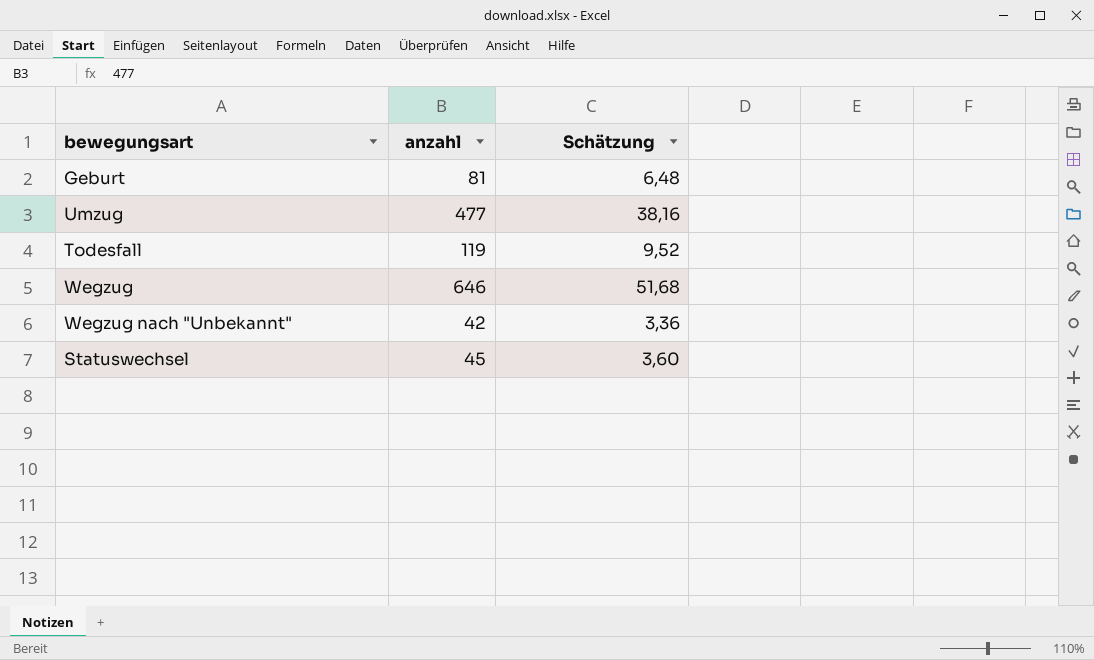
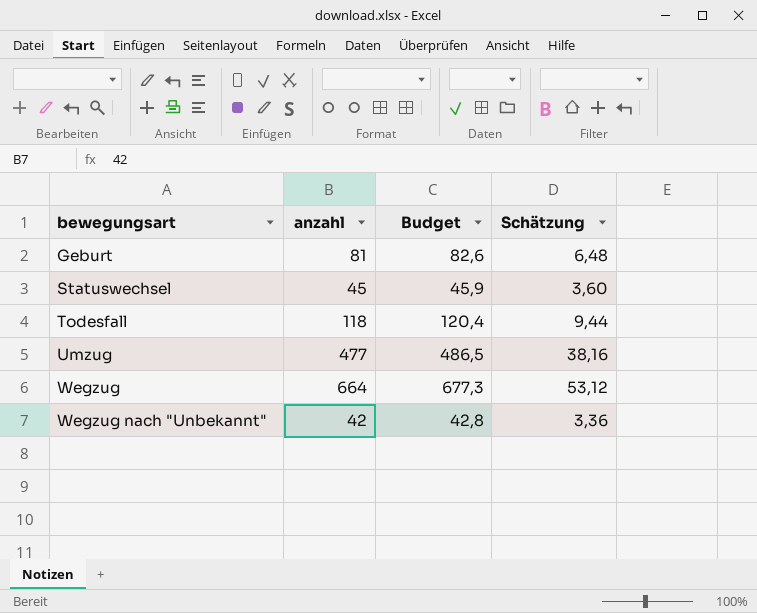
row order: none -> bewegungsart ascending
column Budget | formula: none -> [anzahl] * 1,02
Todesfall | anzahl: 119 -> 118
Todesfall | Schätzung: 9,52 -> 9,44
Wegzug | anzahl: 646 -> 664
Wegzug | Schätzung: 51,68 -> 53,12

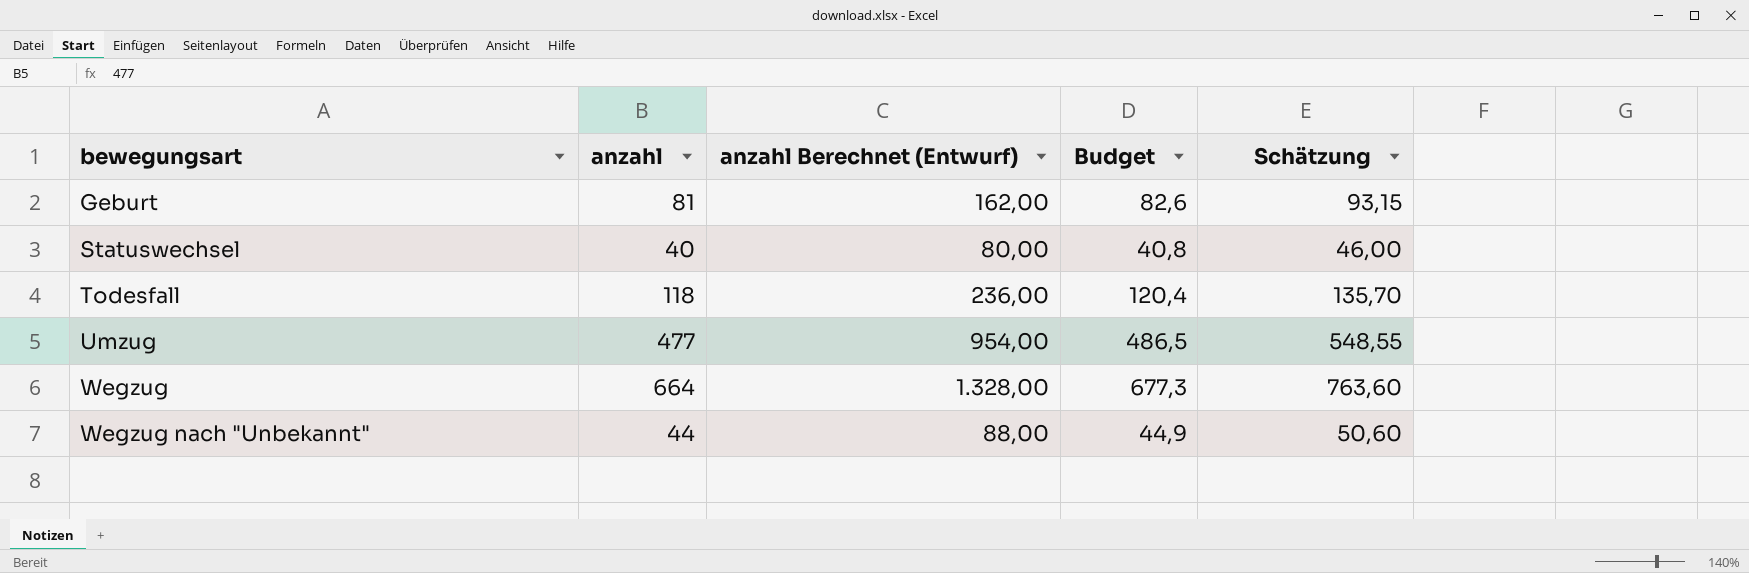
column anzahl Berechnet (Entwurf) | formula: none -> [anzahl] * 2
column Schätzung | formula: [anzahl] * 0,08 -> [anzahl] * 1,15
Statuswechsel | anzahl: 45 -> 40
Statuswechsel | Budget: 45,9 -> 40,8
Wegzug nach "Unbekannt" | anzahl: 42 -> 44
Wegzug nach "Unbekannt" | Budget: 42,8 -> 44,9

